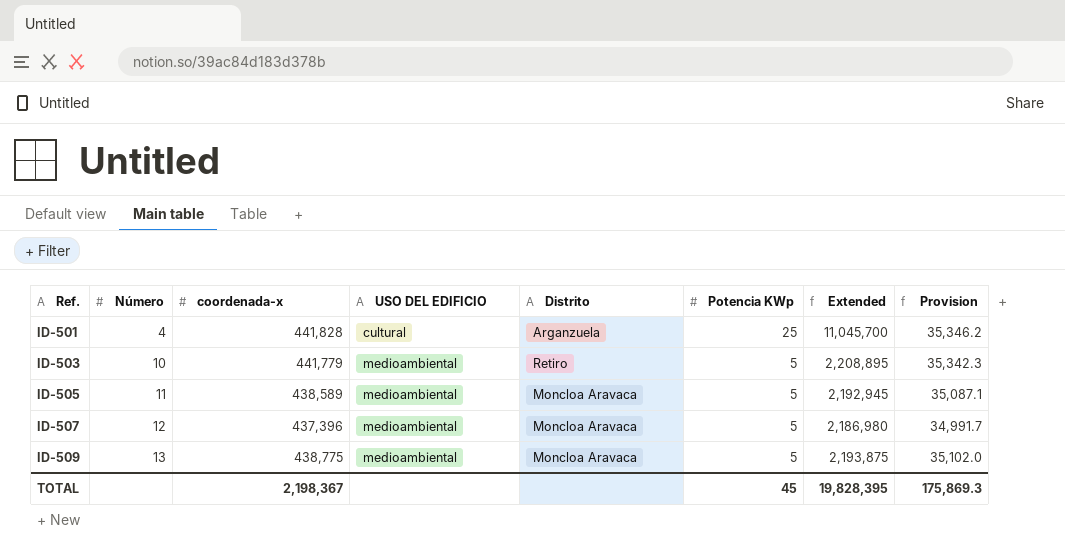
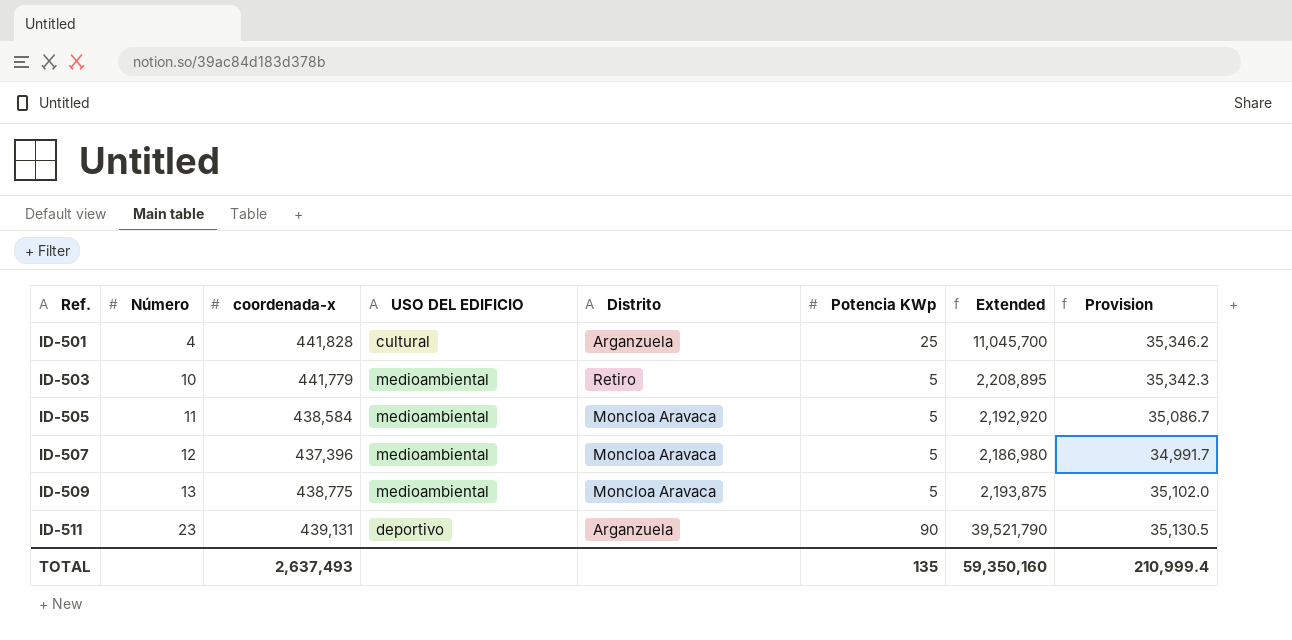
ID-505 | coordenada-x: 438,589 -> 438,584
ID-505 | Extended: 2,192,945 -> 2,192,920
ID-505 | Provision: 35,087.1 -> 35,086.7
row ID-511: none -> 23 | 439,131 | deportivo | Arganzuela | 90 | 39,521,790 | 35,130.5
TOTAL | coordenada-x: 2,198,367 -> 2,637,493
TOTAL | Potencia KWp: 45 -> 135
TOTAL | Extended: 19,828,395 -> 59,350,160
TOTAL | Provision: 175,869.3 -> 210,999.4

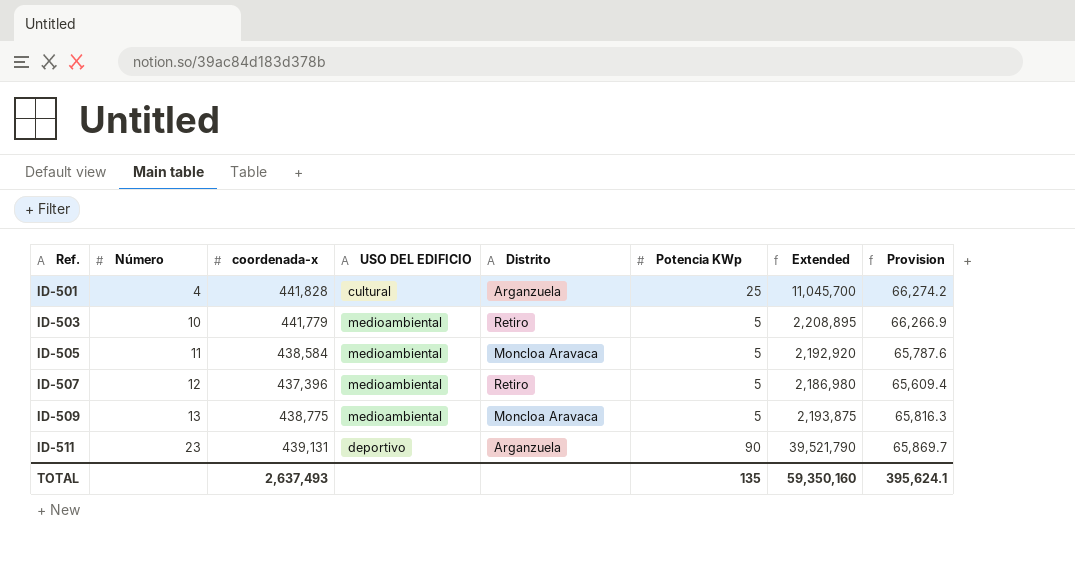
column Provision | formula: [coordenada-x] * 0.08 -> [coordenada-x] * 0.15
ID-507 | Distrito: Moncloa Aravaca -> Retiro
TOTAL | Provision: 210,999.4 -> 395,624.1

